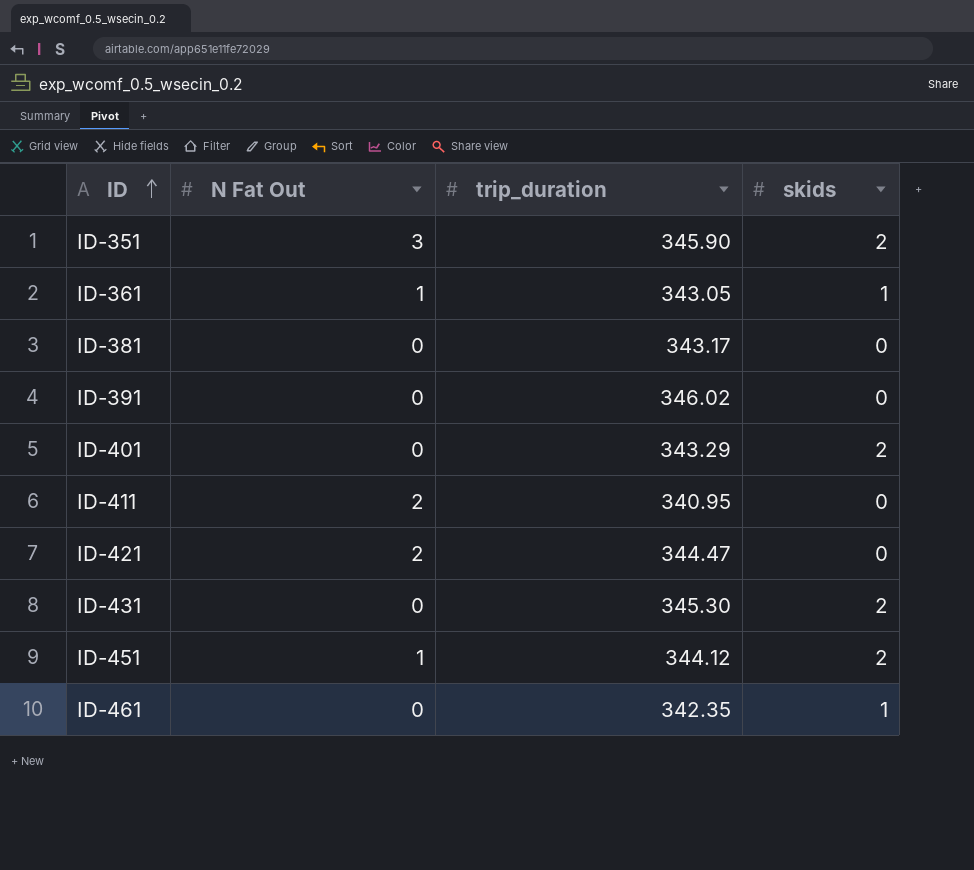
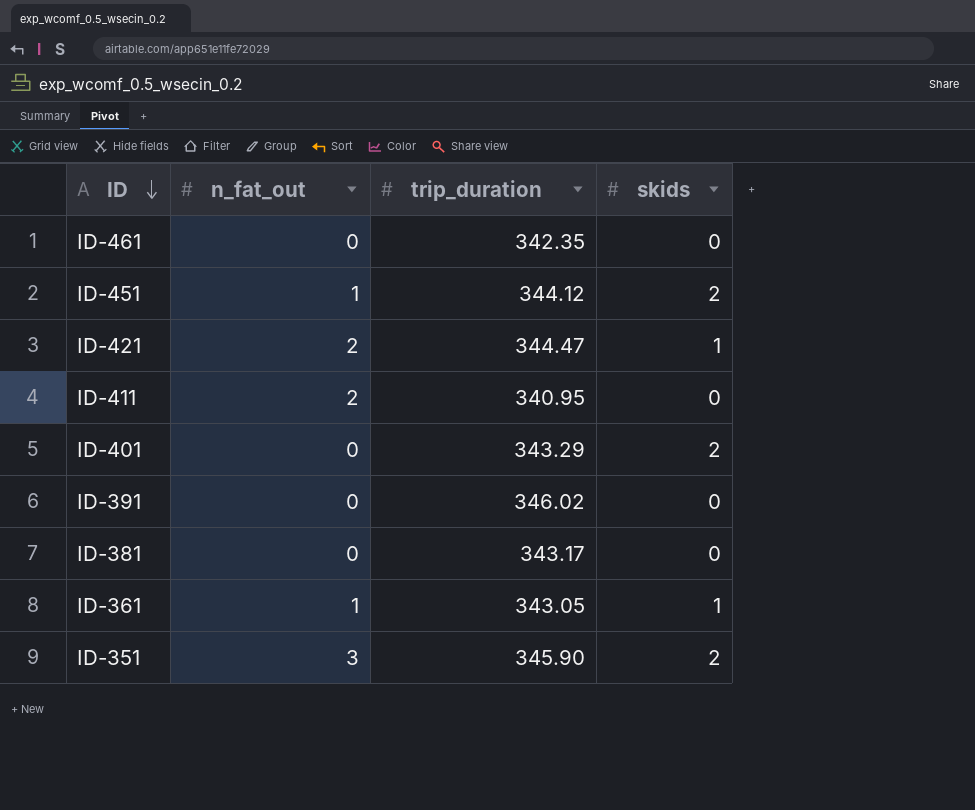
row order: ID ascending -> ID descending
column name: N Fat Out -> n_fat_out
row ID-431: 0 | 345.30 | 2 -> none
ID-461 | skids: 1 -> 0
ID-421 | skids: 0 -> 1

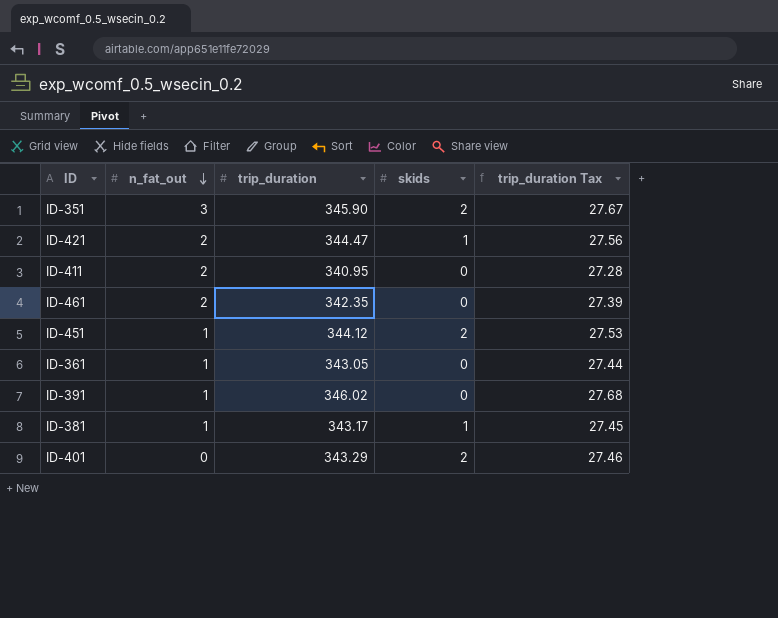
row order: ID descending -> n_fat_out descending
column trip_duration Tax | formula: none -> [trip_duration] * 0.08
ID-461 | n_fat_out: 0 -> 2
ID-361 | skids: 1 -> 0
ID-391 | n_fat_out: 0 -> 1
ID-381 | n_fat_out: 0 -> 1
ID-381 | skids: 0 -> 1

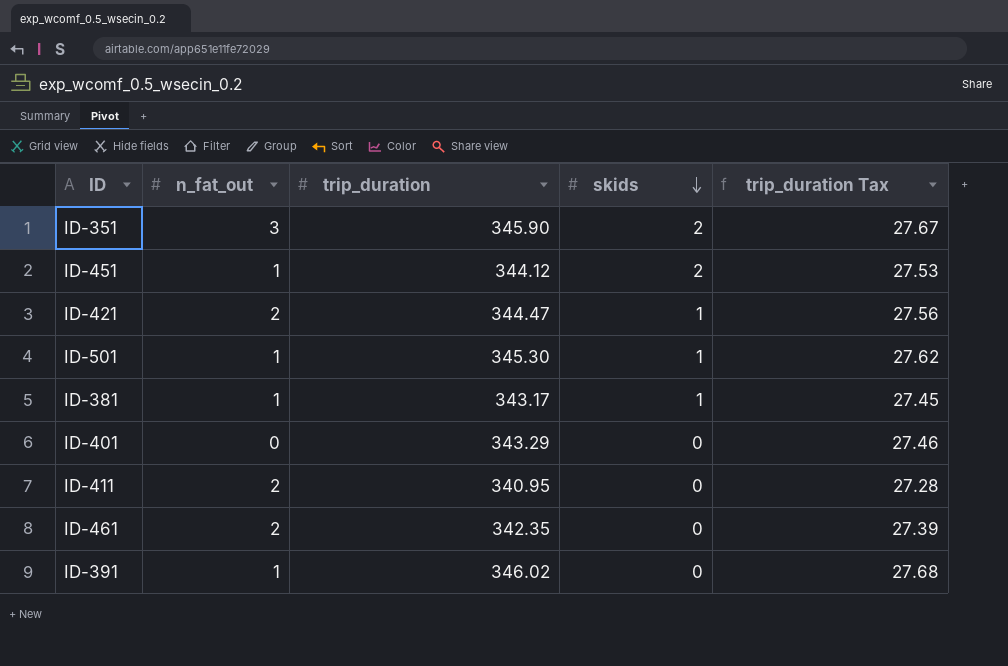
row order: n_fat_out descending -> skids descending
row ID-361: 1 | 343.05 | 0 | 27.44 -> none
row ID-501: none -> 1 | 345.30 | 1 | 27.62
ID-401 | skids: 2 -> 0

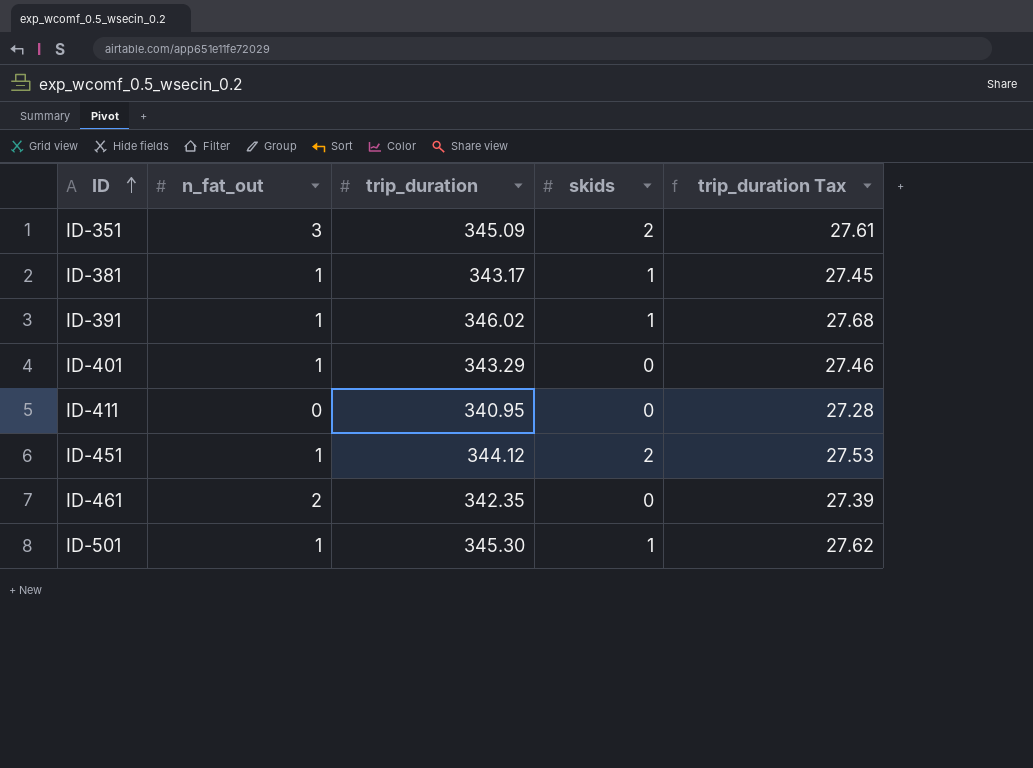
row order: skids descending -> ID ascending
row ID-421: 2 | 344.47 | 1 | 27.56 -> none
ID-351 | trip_duration: 345.90 -> 345.09
ID-351 | trip_duration Tax: 27.67 -> 27.61
ID-391 | skids: 0 -> 1
ID-401 | n_fat_out: 0 -> 1
ID-411 | n_fat_out: 2 -> 0

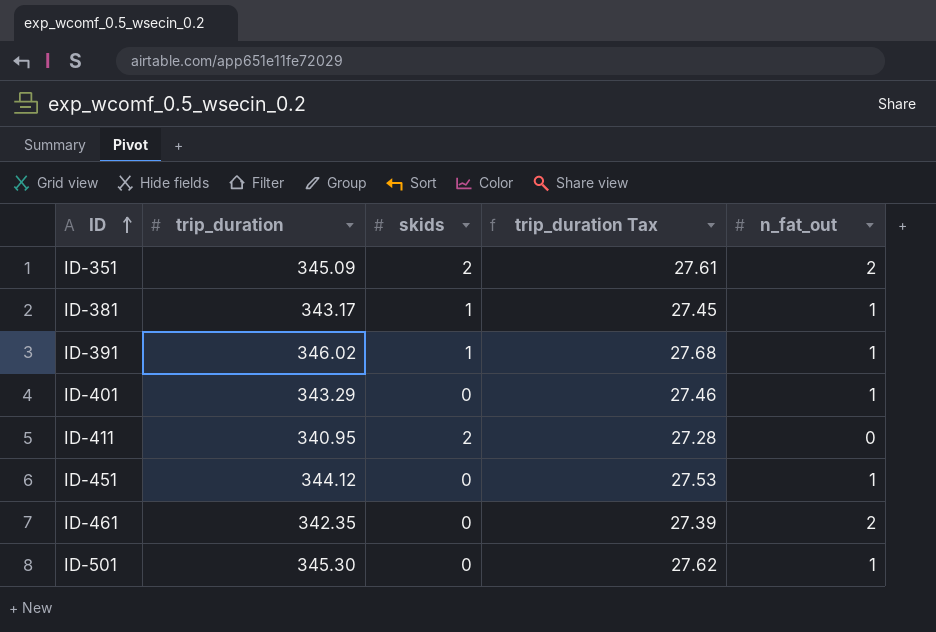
column n_fat_out | position: 2 -> 5
ID-351 | n_fat_out: 3 -> 2
ID-411 | skids: 0 -> 2
ID-451 | skids: 2 -> 0
ID-501 | skids: 1 -> 0

